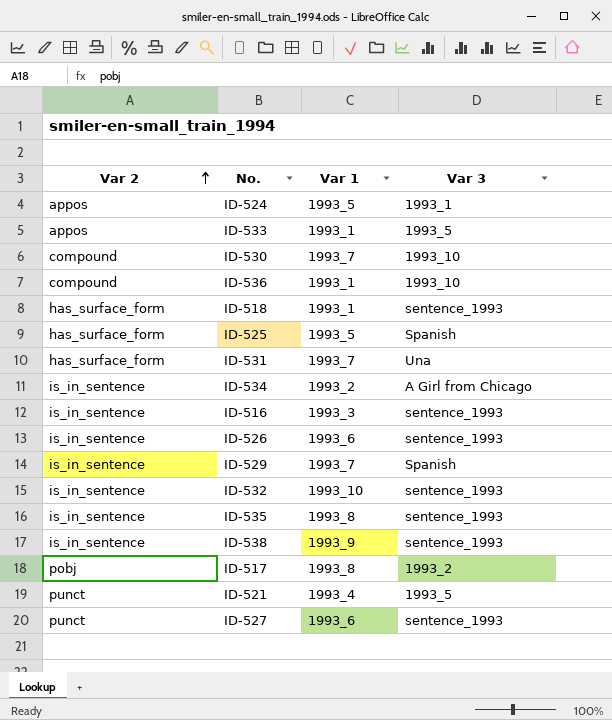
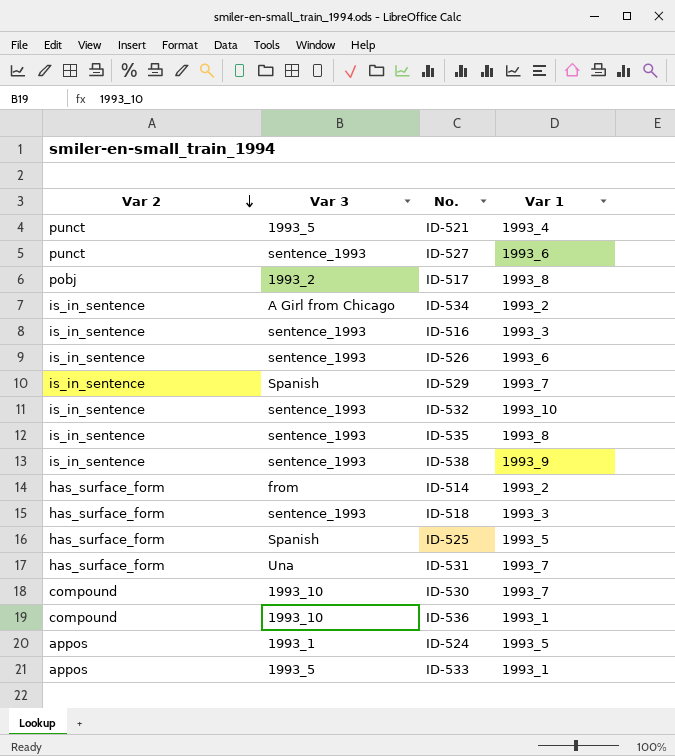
row order: Var 2 ascending -> Var 2 descending
column Var 3 | position: 4 -> 2
row ID-514: none -> has_surface_form | from | 1993_2
ID-518 | Var 1: 1993_1 -> 1993_3

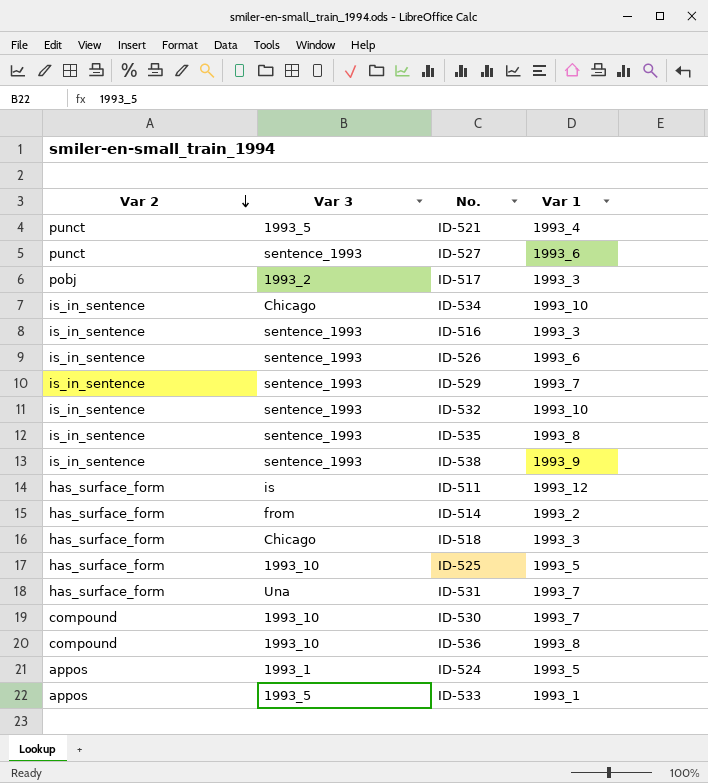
ID-517 | Var 1: 1993_8 -> 1993_3
ID-534 | Var 3: A Girl from Chicago -> Chicago
ID-534 | Var 1: 1993_2 -> 1993_10
ID-529 | Var 3: Spanish -> sentence_1993
row ID-511: none -> has_surface_form | is | 1993_12
ID-518 | Var 3: sentence_1993 -> Chicago
ID-525 | Var 3: Spanish -> 1993_10
ID-536 | Var 1: 1993_1 -> 1993_8

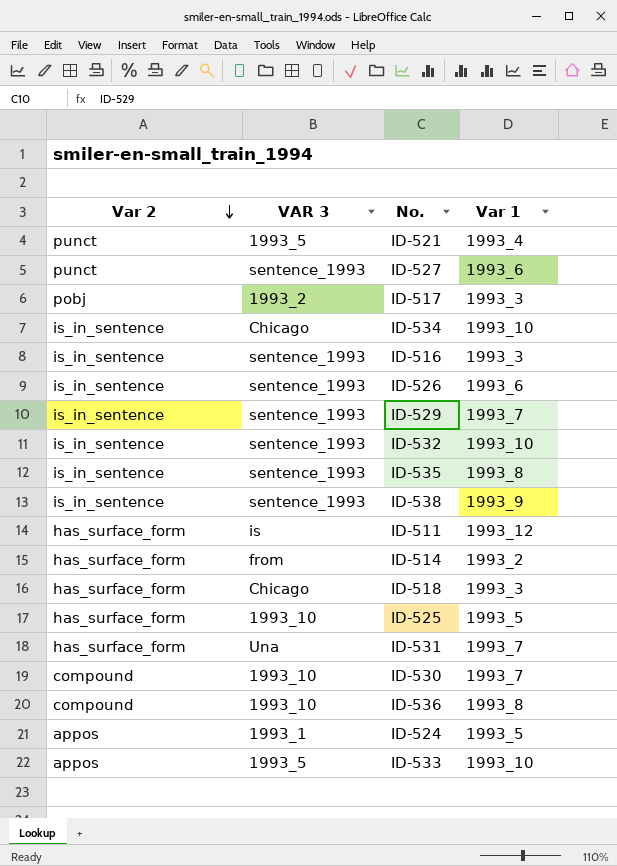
column name: Var 3 -> VAR 3
ID-533 | Var 1: 1993_1 -> 1993_10

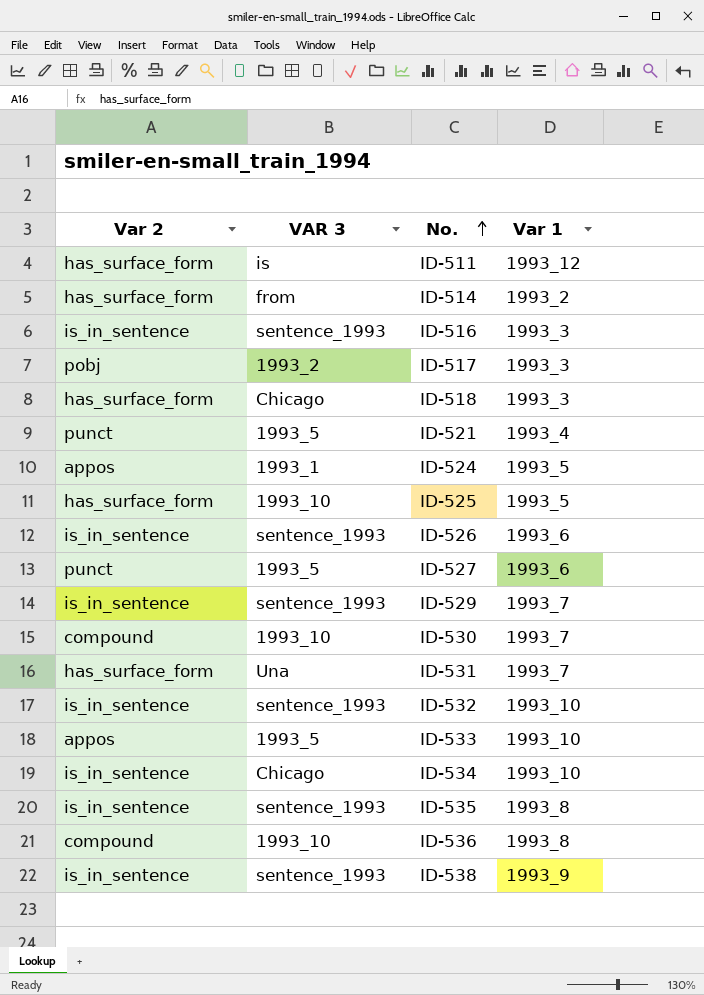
row order: Var 2 descending -> No. ascending
ID-527 | VAR 3: sentence_1993 -> 1993_5

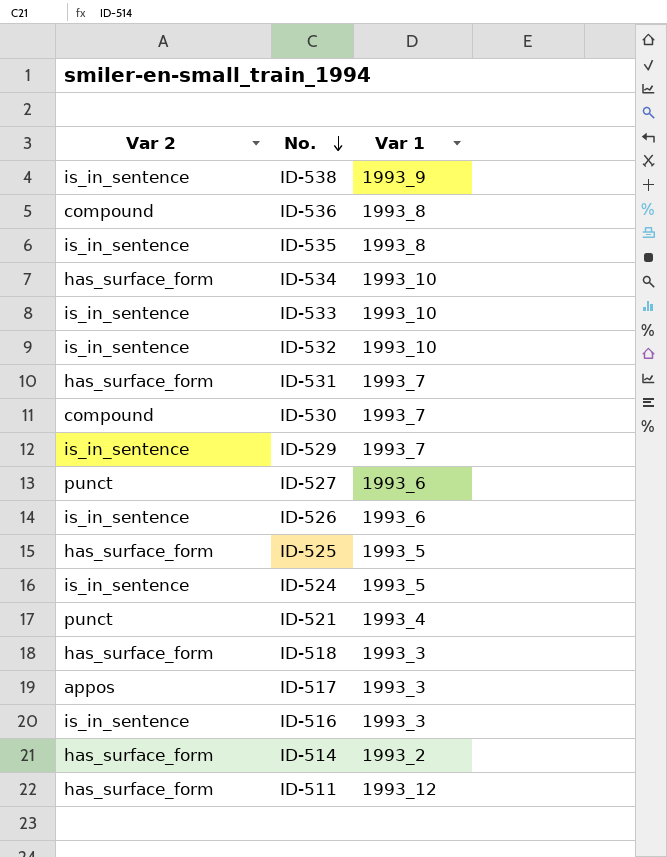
row order: No. ascending -> No. descending
column VAR 3 | position: 2 -> none
ID-534 | Var 2: is_in_sentence -> has_surface_form
ID-533 | Var 2: appos -> is_in_sentence
ID-524 | Var 2: appos -> is_in_sentence
ID-517 | Var 2: pobj -> appos

